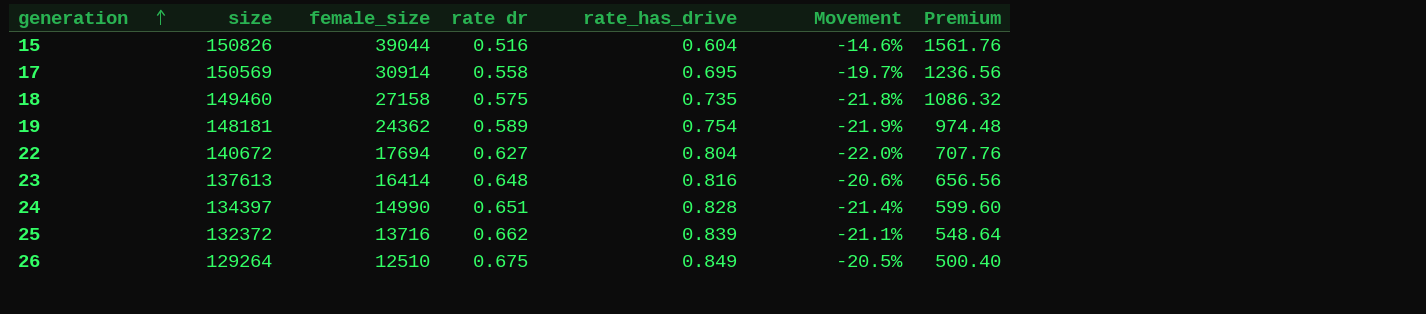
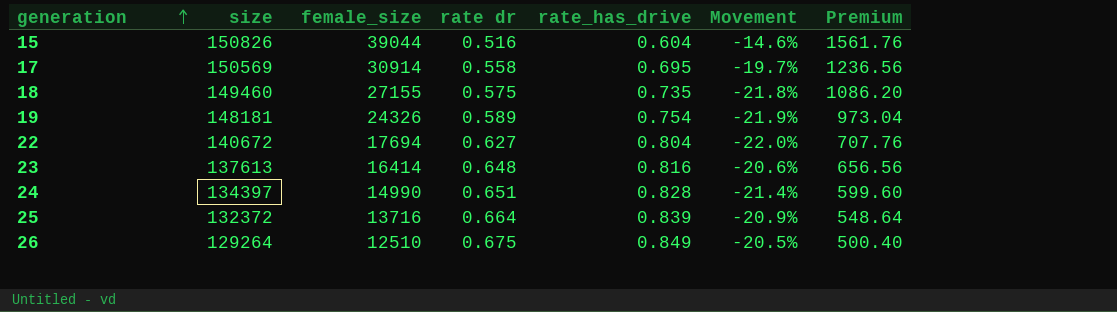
18 | female_size: 27158 -> 27155
18 | Premium: 1086.32 -> 1086.20
19 | female_size: 24362 -> 24326
19 | Premium: 974.48 -> 973.04
25 | rate dr: 0.662 -> 0.664
25 | Movement: -21.1% -> -20.9%

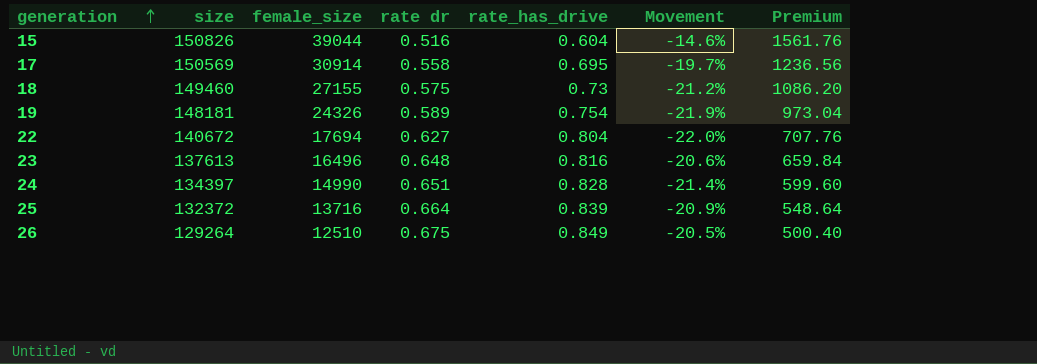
18 | rate_has_drive: 0.735 -> 0.73
18 | Movement: -21.8% -> -21.2%
23 | female_size: 16414 -> 16496
23 | Premium: 656.56 -> 659.84

